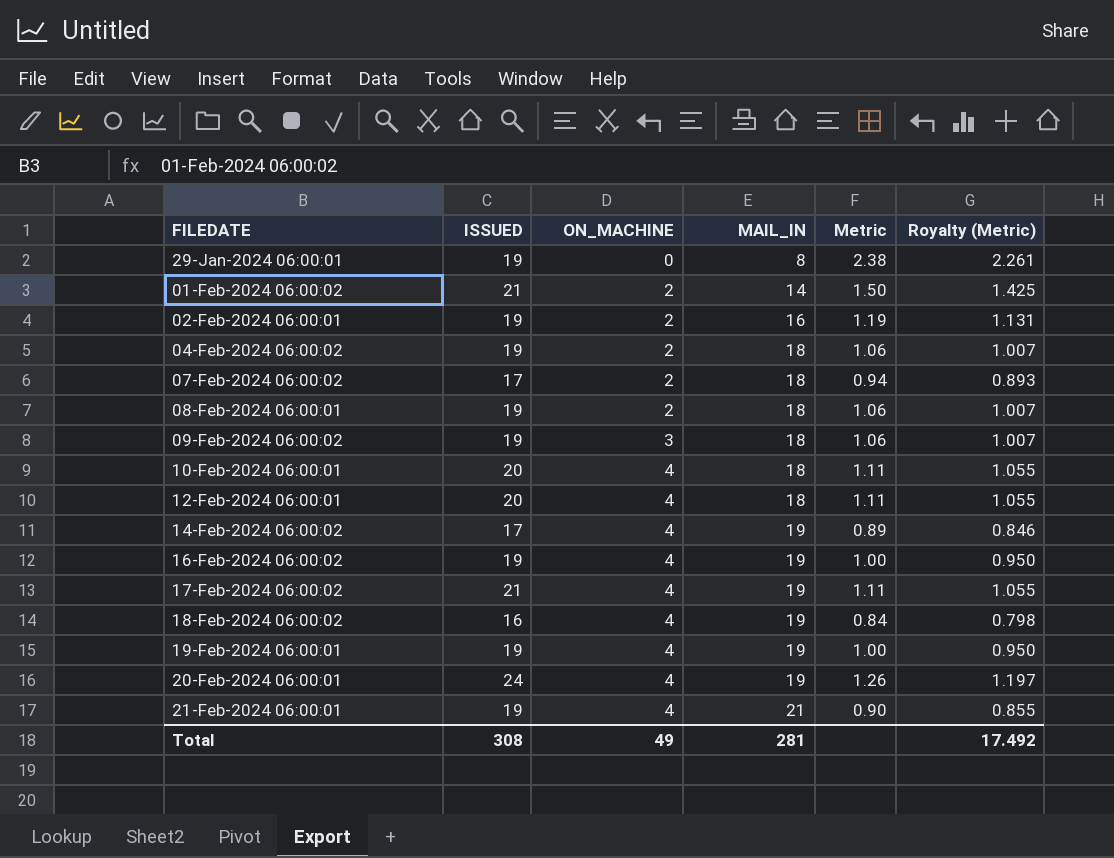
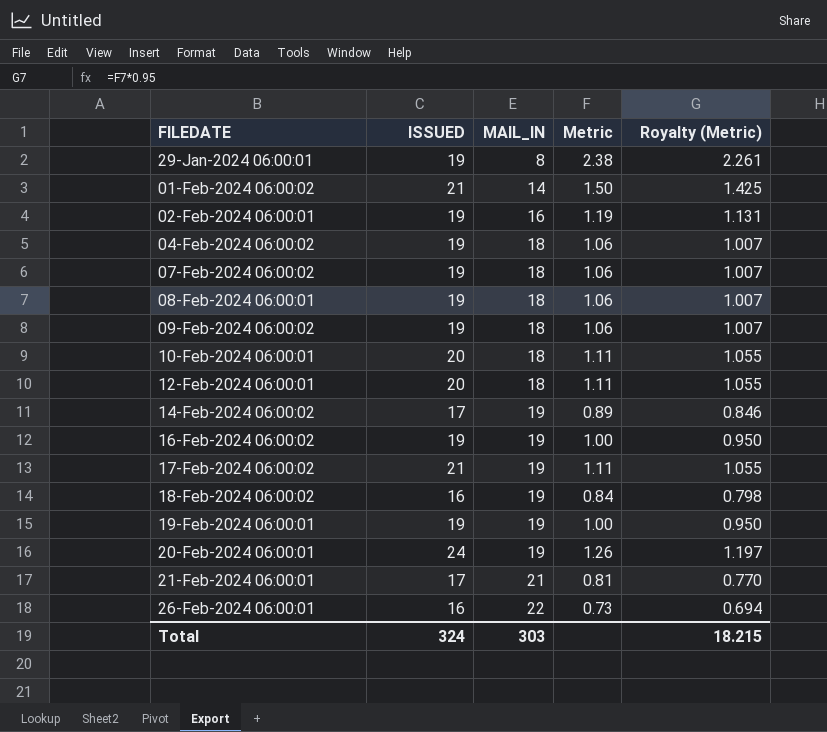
column ON_MACHINE | position: 3 -> none
07-Feb-2024 06:00:02 | ISSUED: 17 -> 19
07-Feb-2024 06:00:02 | Metric: 0.94 -> 1.06
07-Feb-2024 06:00:02 | Royalty (Metric): 0.893 -> 1.007
21-Feb-2024 06:00:01 | ISSUED: 19 -> 17
21-Feb-2024 06:00:01 | Metric: 0.90 -> 0.81
21-Feb-2024 06:00:01 | Royalty (Metric): 0.855 -> 0.770
row 26-Feb-2024 06:00:01: none -> 16 | 22 | 0.73 | 0.694
Total | ISSUED: 308 -> 324
Total | MAIL_IN: 281 -> 303
Total | Royalty (Metric): 17.492 -> 18.215

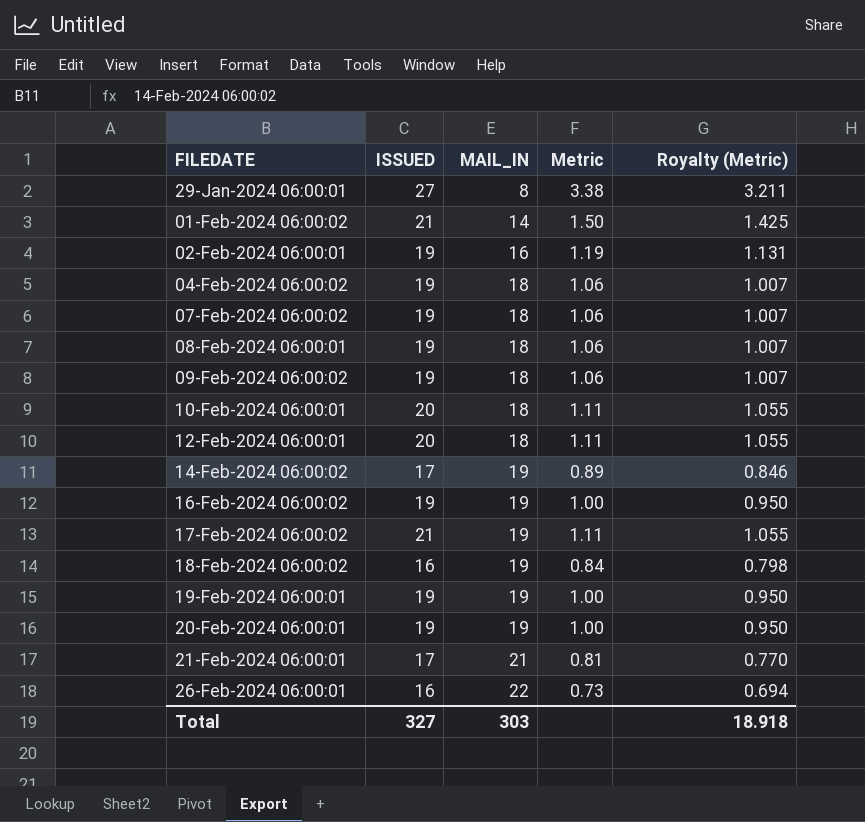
29-Jan-2024 06:00:01 | ISSUED: 19 -> 27
29-Jan-2024 06:00:01 | Metric: 2.38 -> 3.38
29-Jan-2024 06:00:01 | Royalty (Metric): 2.261 -> 3.211
20-Feb-2024 06:00:01 | ISSUED: 24 -> 19
20-Feb-2024 06:00:01 | Metric: 1.26 -> 1.00
20-Feb-2024 06:00:01 | Royalty (Metric): 1.197 -> 0.950
Total | ISSUED: 324 -> 327
Total | Royalty (Metric): 18.215 -> 18.918

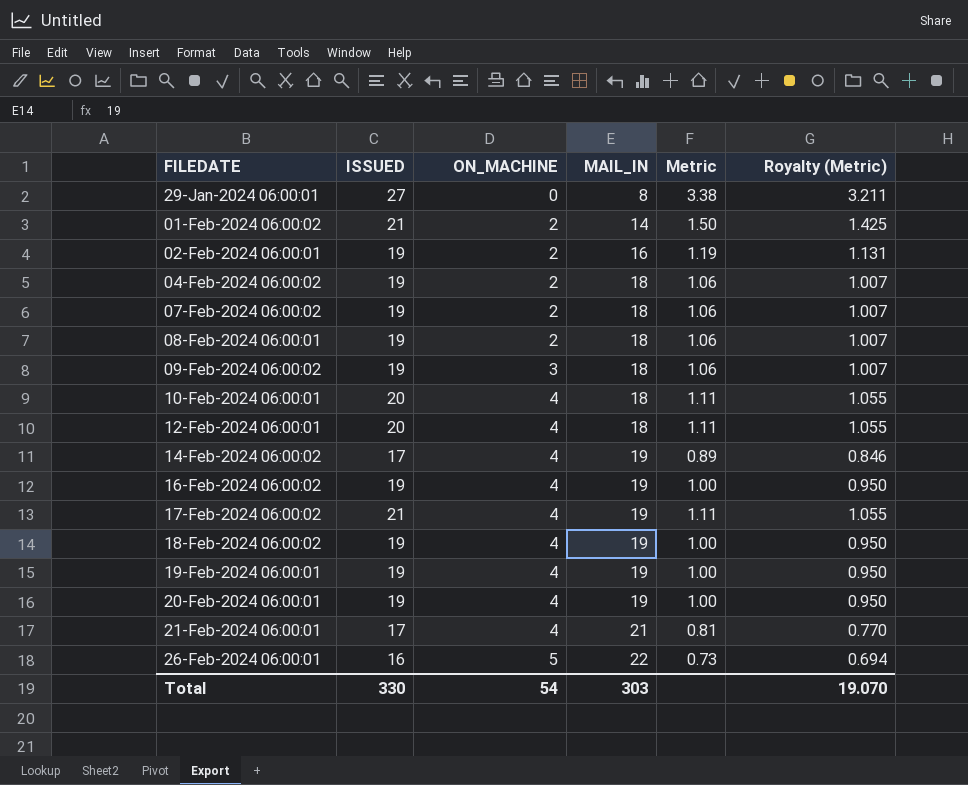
column ON_MACHINE | position: none -> 3
18-Feb-2024 06:00:02 | ISSUED: 16 -> 19
18-Feb-2024 06:00:02 | Metric: 0.84 -> 1.00
18-Feb-2024 06:00:02 | Royalty (Metric): 0.798 -> 0.950
Total | ISSUED: 327 -> 330
Total | Royalty (Metric): 18.918 -> 19.070

